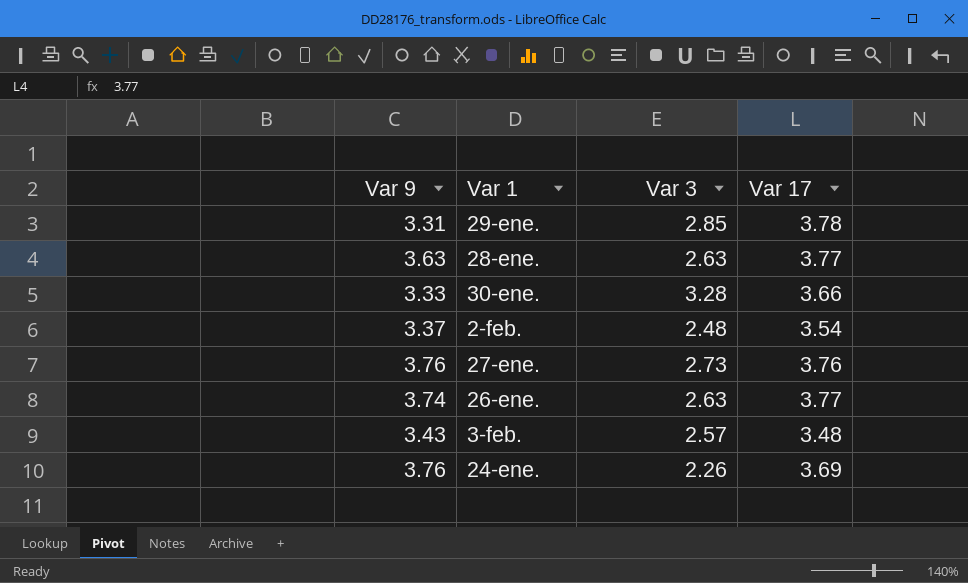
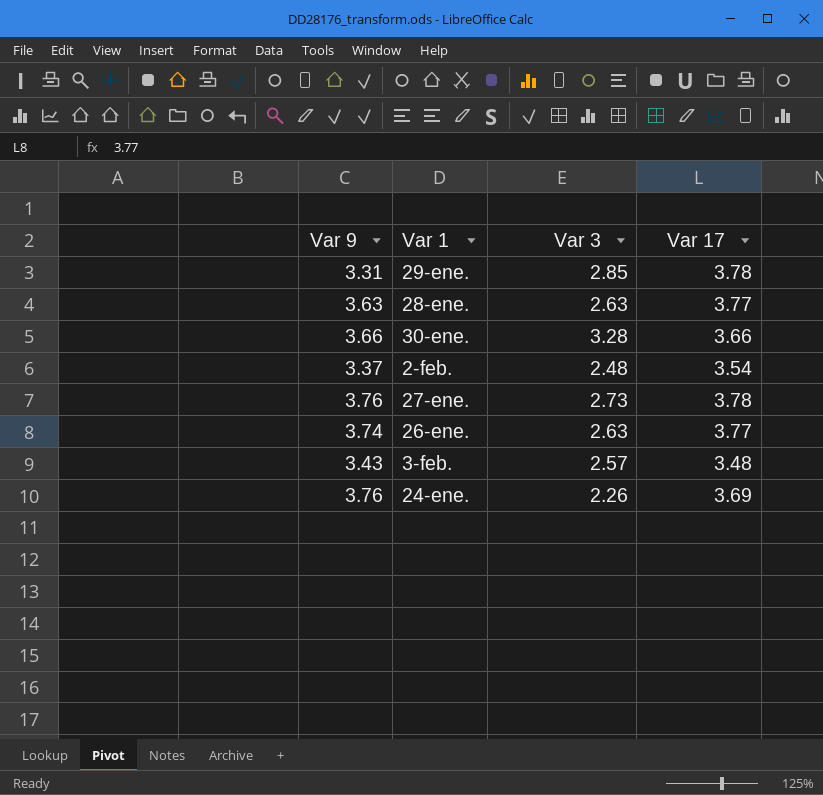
30-ene. | Var 9: 3.33 -> 3.66
27-ene. | Var 17: 3.76 -> 3.78

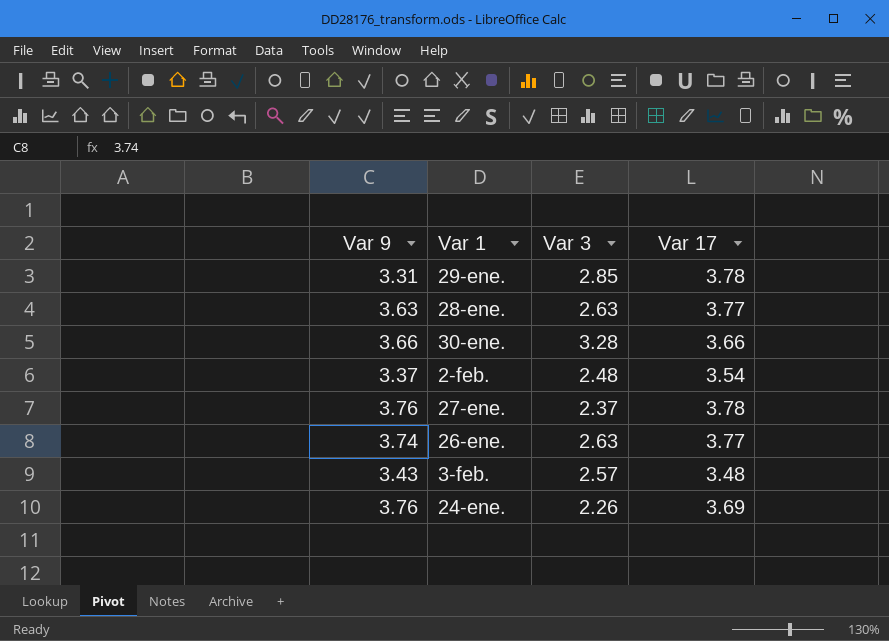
27-ene. | Var 3: 2.73 -> 2.37

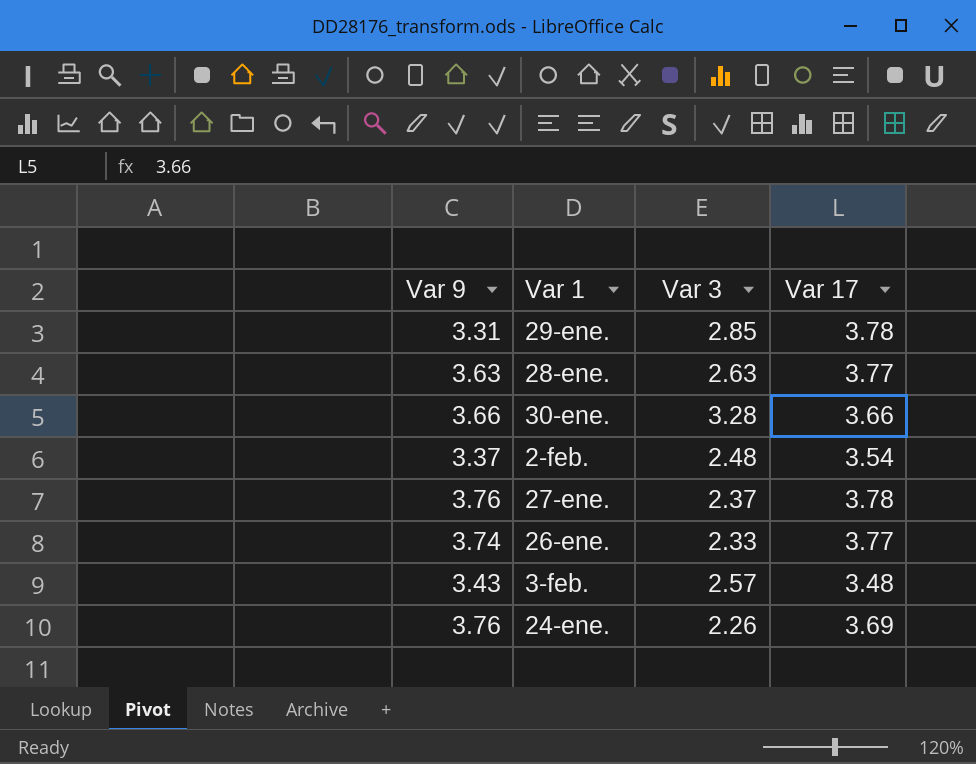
26-ene. | Var 3: 2.63 -> 2.33

